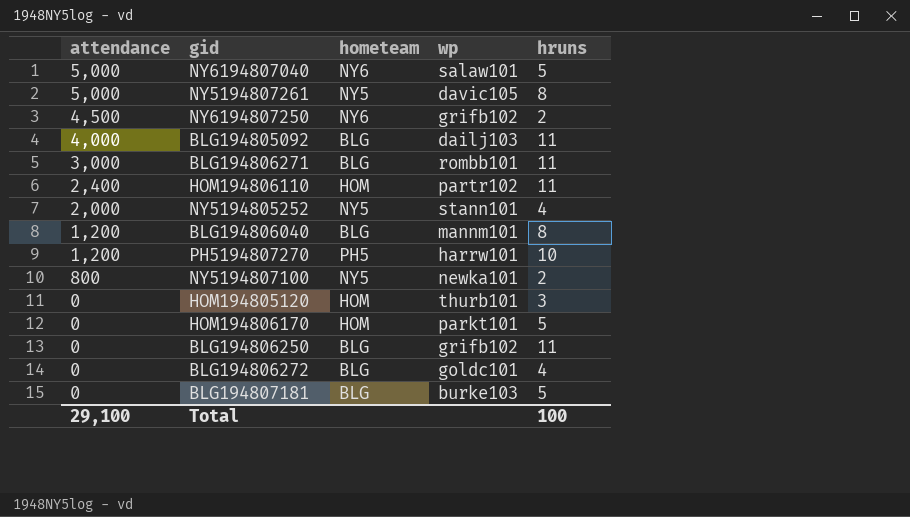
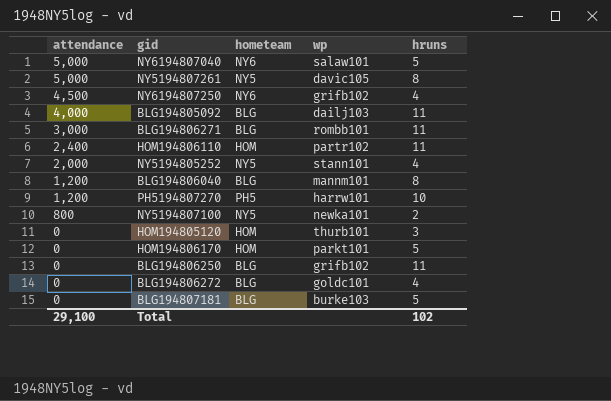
NY6194807250 | hruns: 2 -> 4
Total | hruns: 100 -> 102

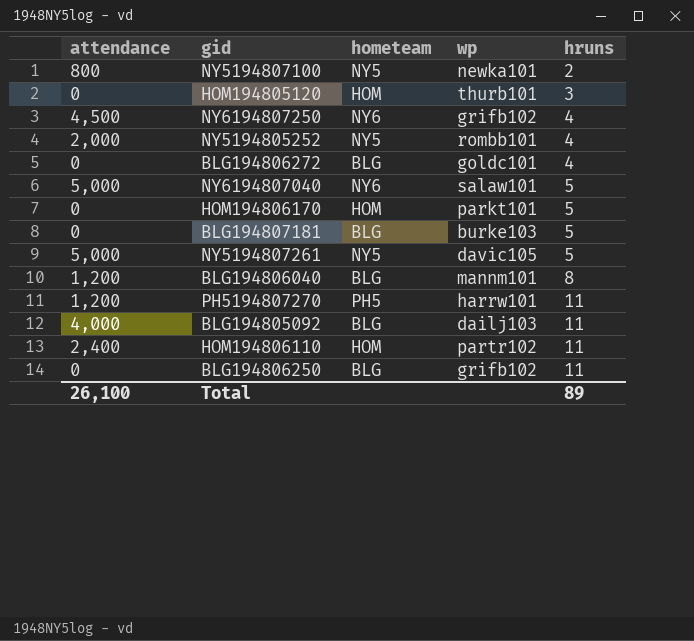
row order: attendance descending -> hruns ascending
row BLG194806271: 3,000 | BLG | rombb101 | 11 -> none
NY5194805252 | wp: stann101 -> rombb101
NY5194807261 | hruns: 8 -> 5
PH5194807270 | hruns: 10 -> 11
Total | attendance: 29,100 -> 26,100
Total | hruns: 102 -> 89

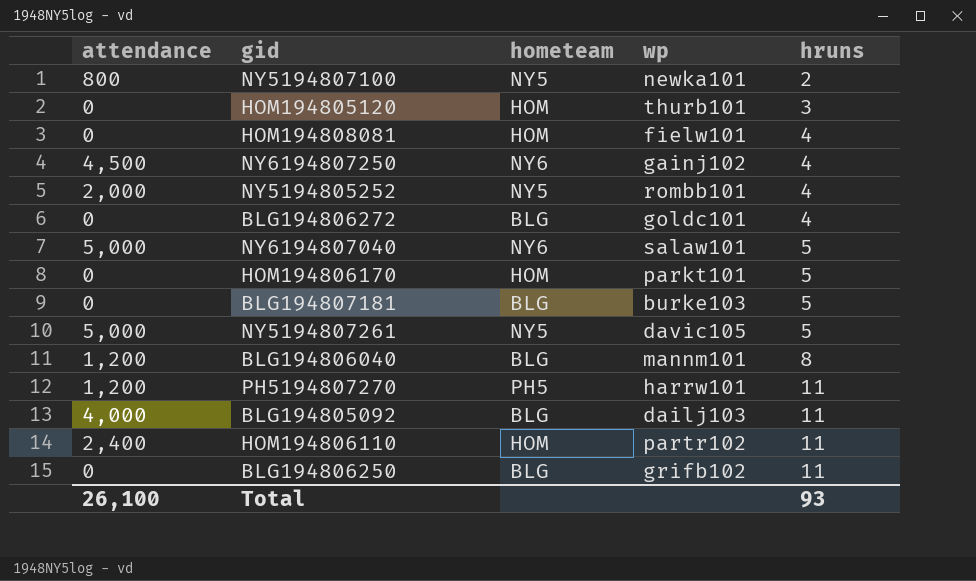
row HOM194808081: none -> 0 | HOM | fielw101 | 4
NY6194807250 | wp: grifb102 -> gainj102
Total | hruns: 89 -> 93

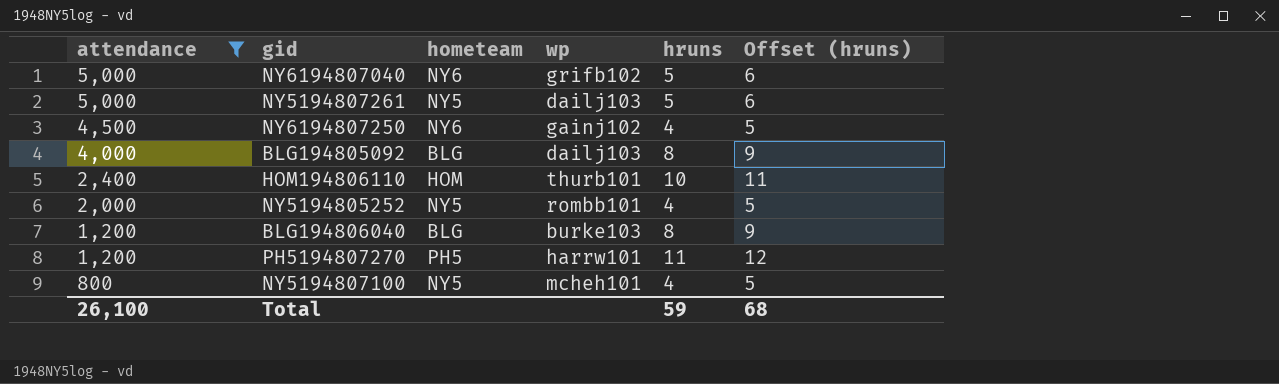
filter: none -> attendance != 0
row order: hruns ascending -> attendance descending
column Offset (hruns) | formula: none -> [hruns] + 1
NY6194807040 | wp: salaw101 -> grifb102
NY5194807261 | wp: davic105 -> dailj103
BLG194805092 | hruns: 11 -> 8
HOM194806110 | wp: partr102 -> thurb101
HOM194806110 | hruns: 11 -> 10
BLG194806040 | wp: mannm101 -> burke103
NY5194807100 | wp: newka101 -> mcheh101
NY5194807100 | hruns: 2 -> 4
Total | hruns: 93 -> 59

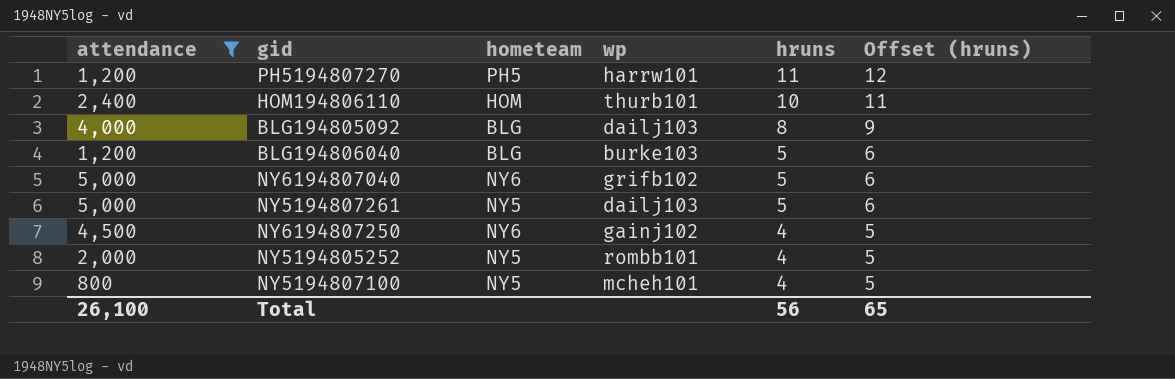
row order: attendance descending -> hruns descending
BLG194806040 | hruns: 8 -> 5
BLG194806040 | Offset (hruns): 9 -> 6
Total | hruns: 59 -> 56
Total | Offset (hruns): 68 -> 65

